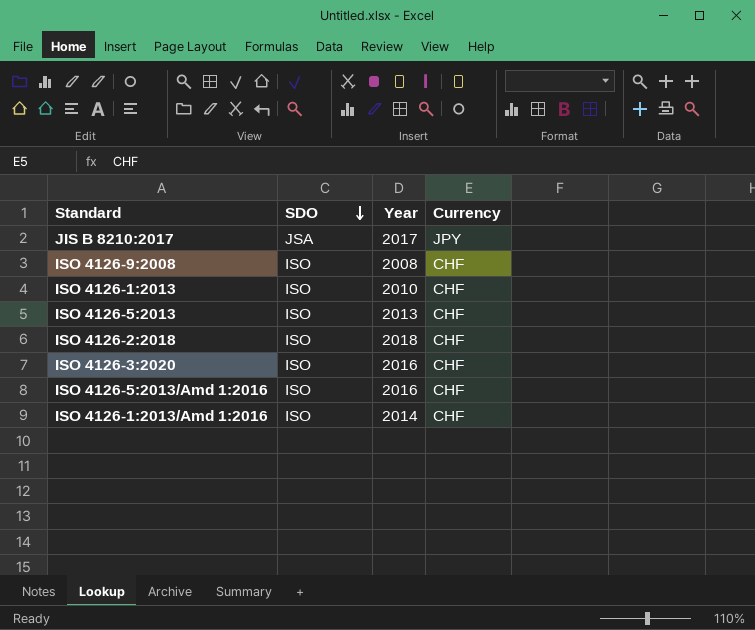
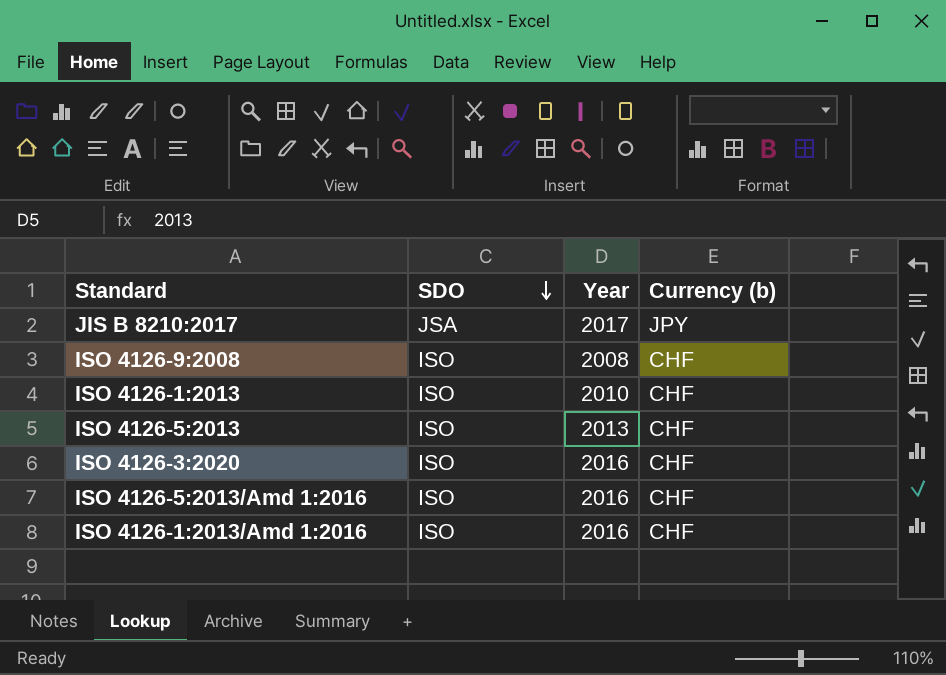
column name: Currency -> Currency (b)
row ISO 4126-2:2018: ISO | 2018 | CHF -> none
ISO 4126-1:2013/Amd 1:2016 | Year: 2014 -> 2016

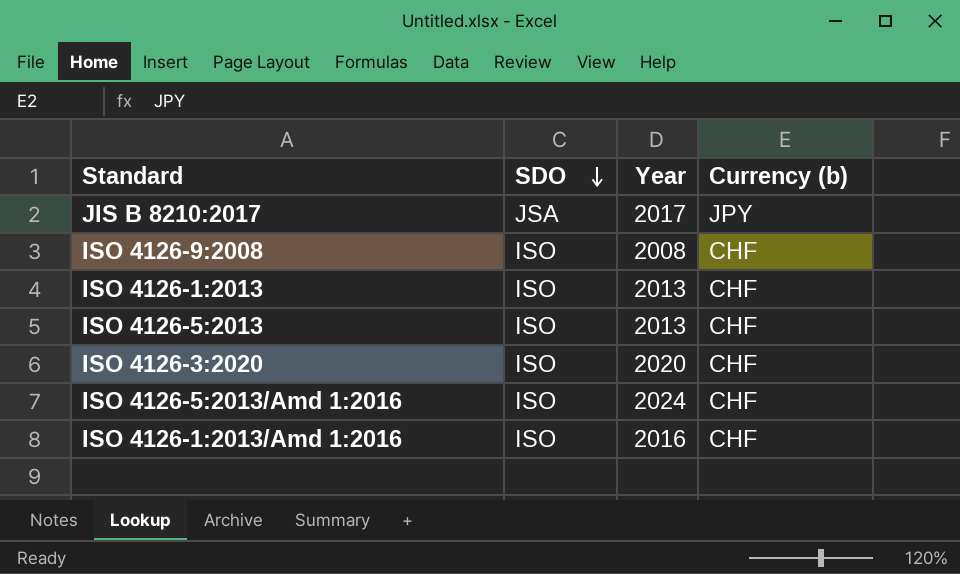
ISO 4126-1:2013 | Year: 2010 -> 2013
ISO 4126-3:2020 | Year: 2016 -> 2020
ISO 4126-5:2013/Amd 1:2016 | Year: 2016 -> 2024

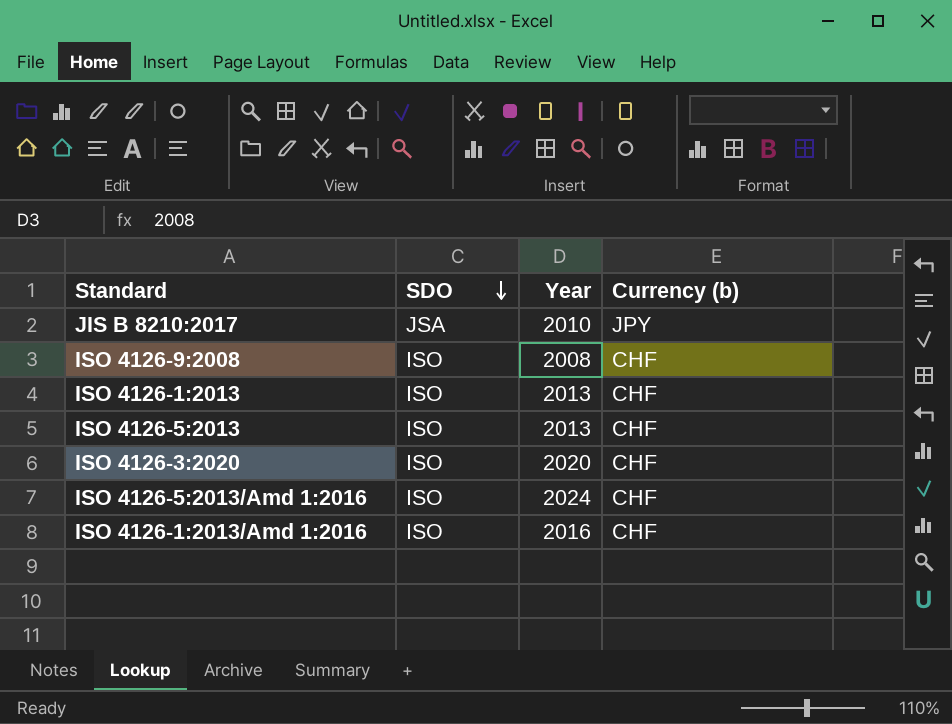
JIS B 8210:2017 | Year: 2017 -> 2010

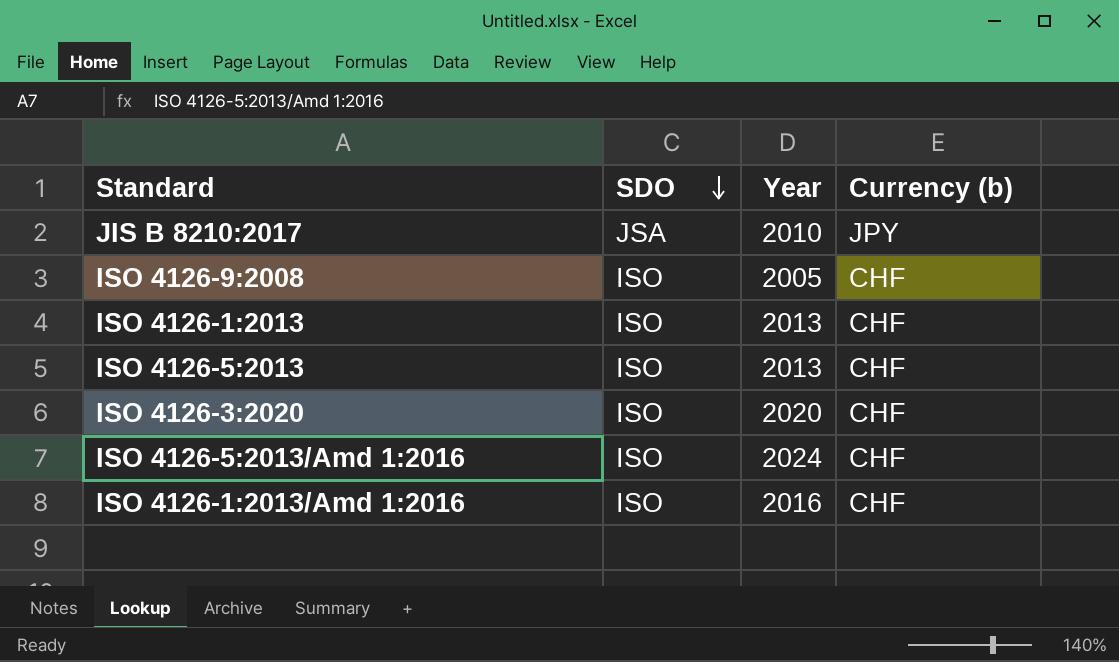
ISO 4126-9:2008 | Year: 2008 -> 2005

